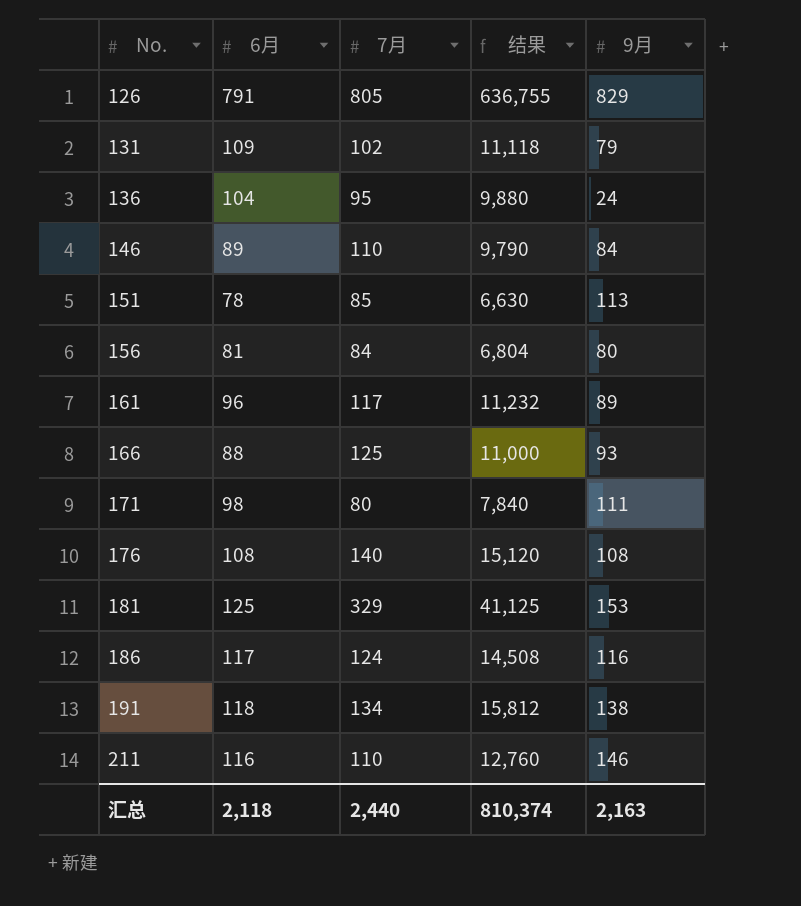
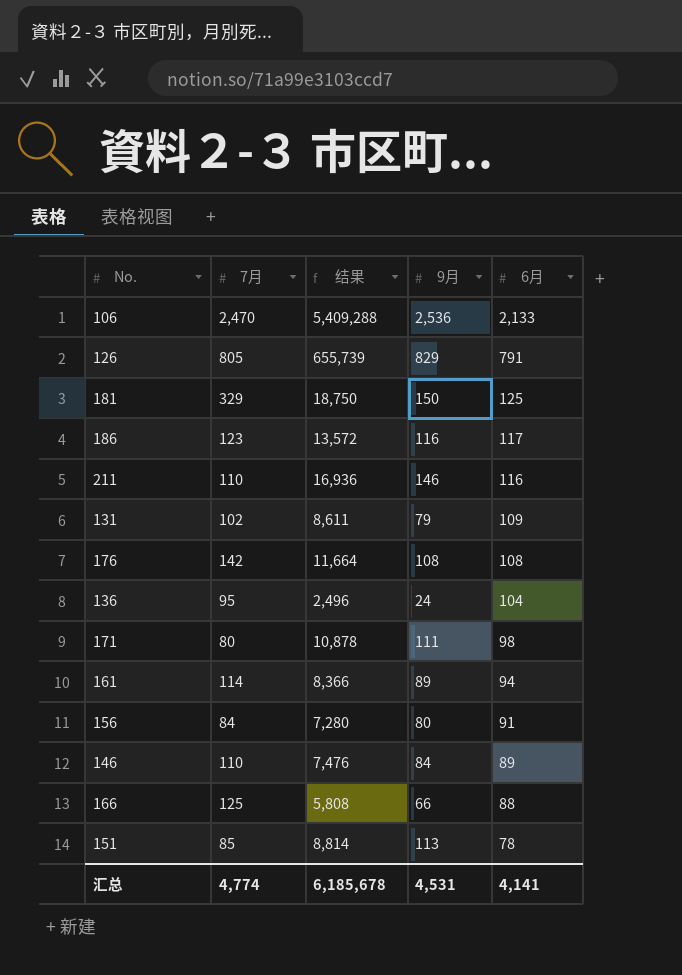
row order: No. ascending -> 6月 descending
column 结果 | formula: [6月] * [7月] -> [9月] * [6月]
column 6月 | position: 2 -> 5
row 191: 118 | 134 | 15,812 | 138 -> none
row 106: none -> 2,470 | 5,409,288 | 2,536 | 2,133
181 | 9月: 153 -> 150
186 | 7月: 124 -> 123
176 | 7月: 140 -> 142
161 | 7月: 117 -> 114
161 | 6月: 96 -> 94
156 | 6月: 81 -> 91
166 | 9月: 93 -> 66
汇总 | 7月: 2,440 -> 4,774
汇总 | 结果: 810,374 -> 6,185,678
汇总 | 9月: 2,163 -> 4,531
汇总 | 6月: 2,118 -> 4,141

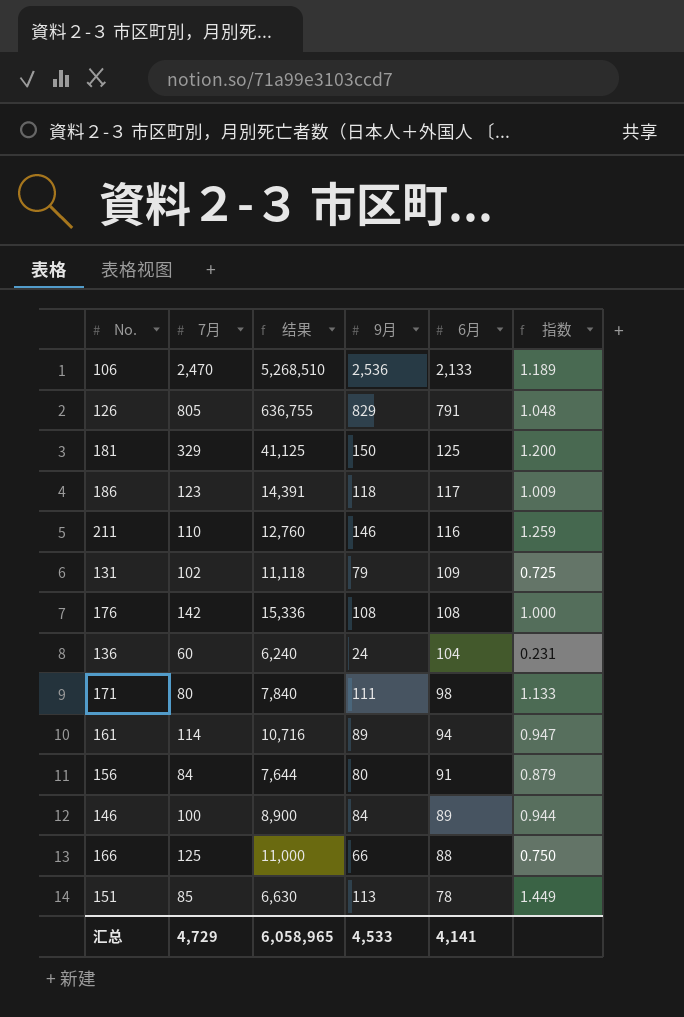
column 结果 | formula: [9月] * [6月] -> [7月] * [6月]
column 指数 | formula: none -> [9月] / [6月]
186 | 9月: 116 -> 118
136 | 7月: 95 -> 60
146 | 7月: 110 -> 100
汇总 | 7月: 4,774 -> 4,729
汇总 | 结果: 6,185,678 -> 6,058,965
汇总 | 9月: 4,531 -> 4,533

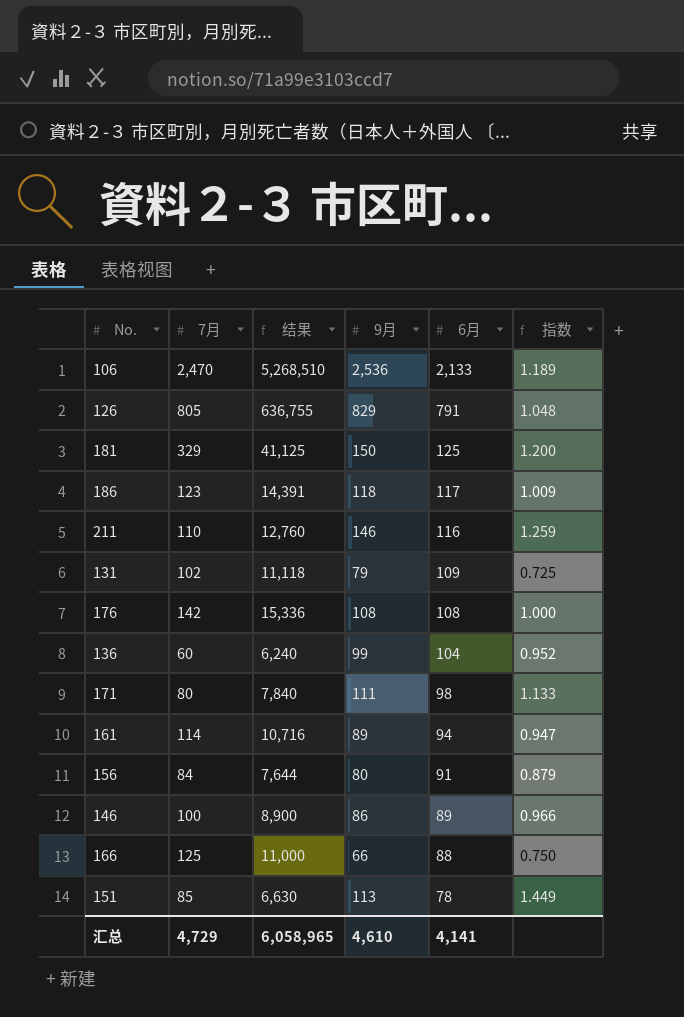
136 | 9月: 24 -> 99
136 | 指数: 0.231 -> 0.952
146 | 9月: 84 -> 86
146 | 指数: 0.944 -> 0.966
汇总 | 9月: 4,533 -> 4,610

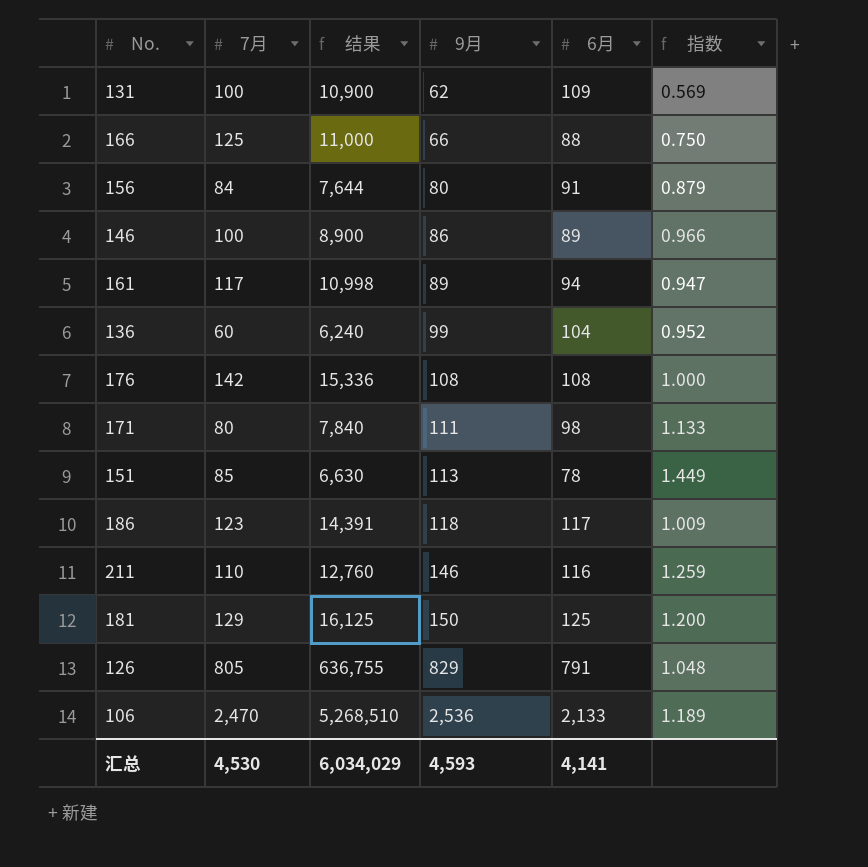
row order: 6月 descending -> 9月 ascending
131 | 7月: 102 -> 100
131 | 结果: 11,118 -> 10,900
131 | 9月: 79 -> 62
131 | 指数: 0.725 -> 0.569
161 | 7月: 114 -> 117
161 | 结果: 10,716 -> 10,998
181 | 7月: 329 -> 129
181 | 结果: 41,125 -> 16,125
汇总 | 7月: 4,729 -> 4,530
汇总 | 结果: 6,058,965 -> 6,034,029
汇总 | 9月: 4,610 -> 4,593

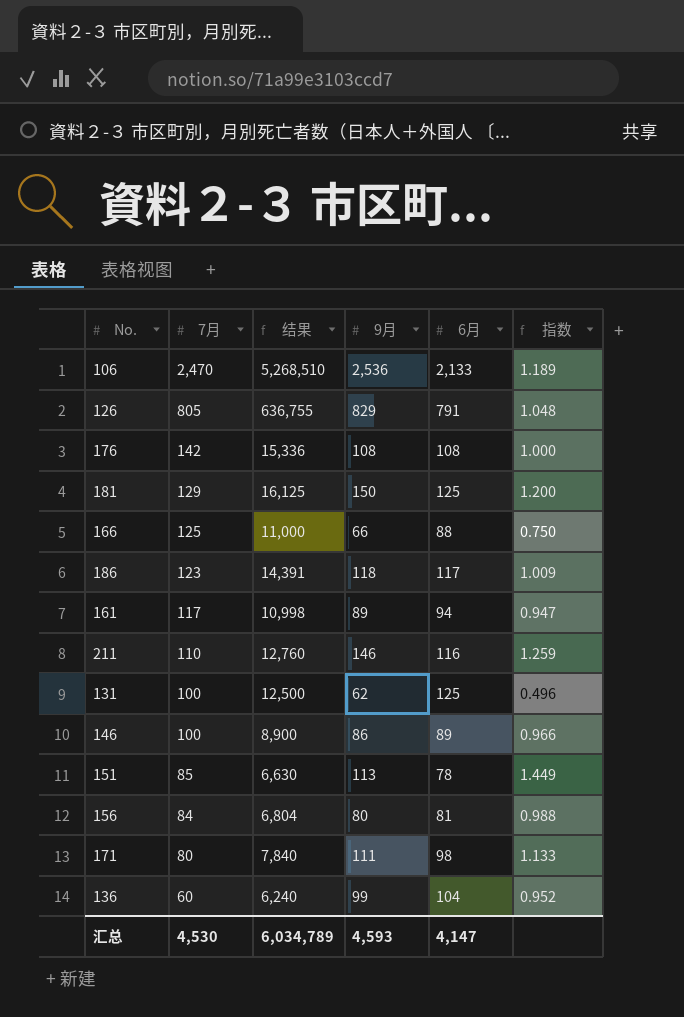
row order: 9月 ascending -> 7月 descending
131 | 结果: 10,900 -> 12,500
131 | 6月: 109 -> 125
131 | 指数: 0.569 -> 0.496
156 | 结果: 7,644 -> 6,804
156 | 6月: 91 -> 81
156 | 指数: 0.879 -> 0.988
汇总 | 结果: 6,034,029 -> 6,034,789
汇总 | 6月: 4,141 -> 4,147

